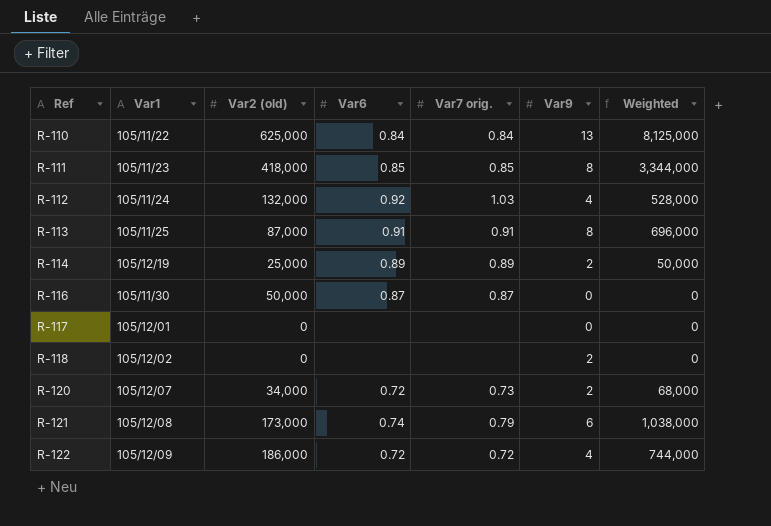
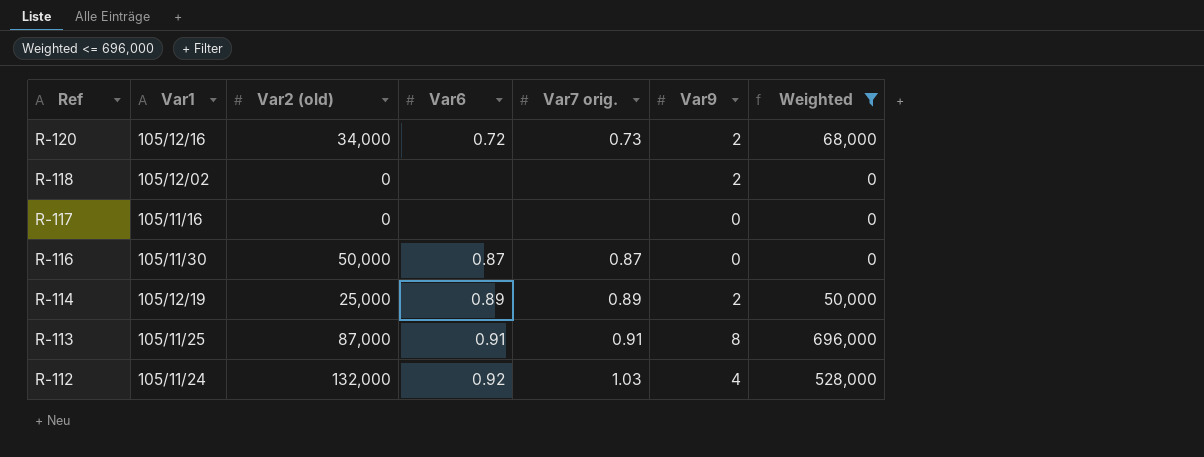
filter: none -> Weighted <= 696,000
row order: Ref ascending -> Ref descending
R-120 | Var1: 105/12/07 -> 105/12/16
R-117 | Var1: 105/12/01 -> 105/11/16

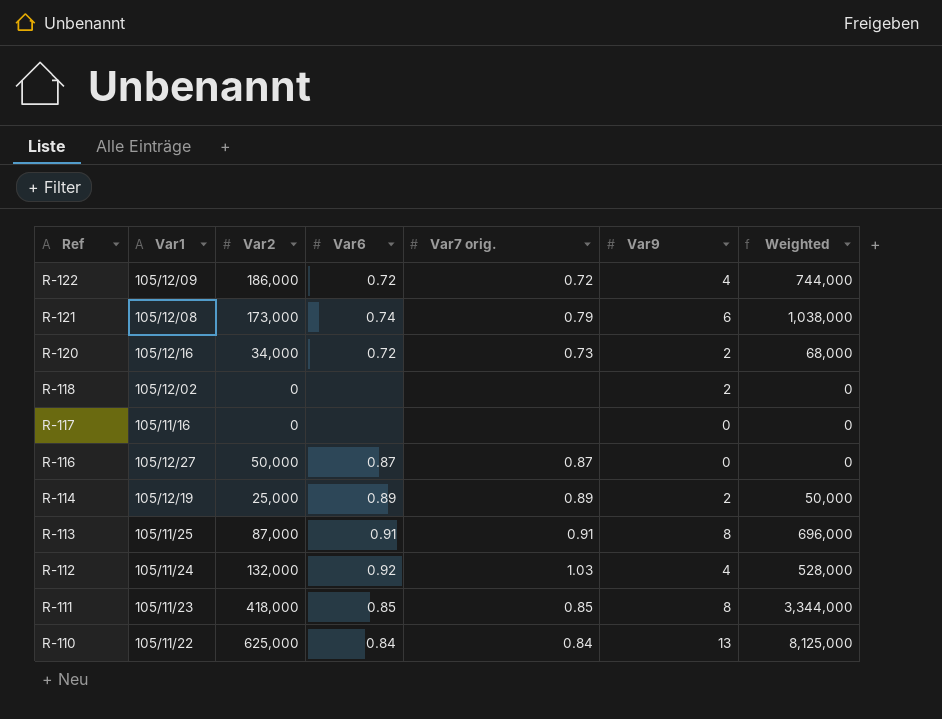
filter: Weighted <= 696,000 -> none
column name: Var2 (old) -> Var2
R-116 | Var1: 105/11/30 -> 105/12/27

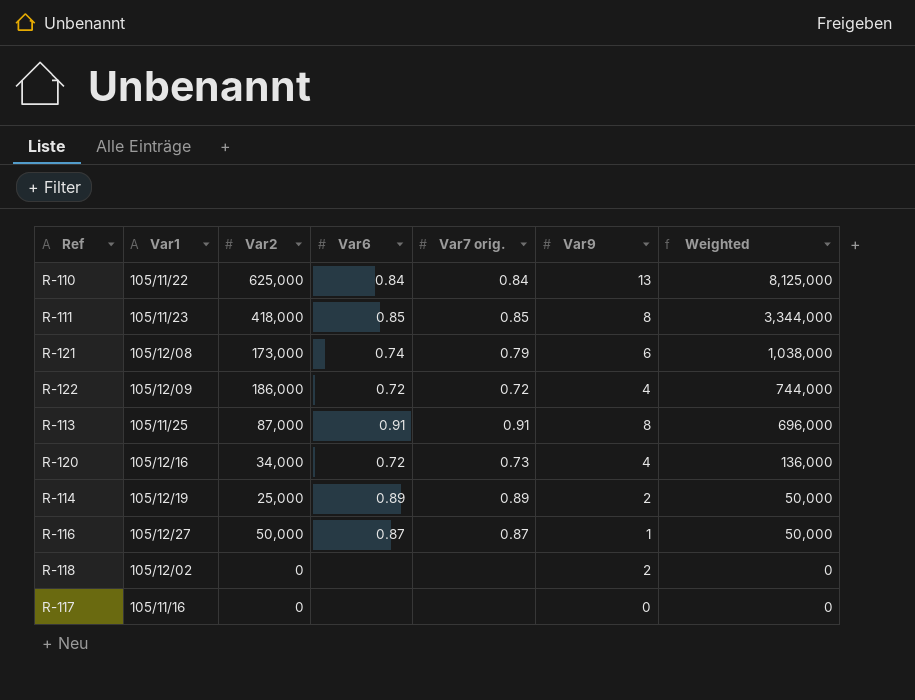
row order: Ref descending -> Weighted descending
row R-112: 105/11/24 | 132,000 | 0.92 | 1.03 | 4 | 528,000 -> none
R-120 | Var9: 2 -> 4
R-120 | Weighted: 68,000 -> 136,000
R-116 | Var9: 0 -> 1
R-116 | Weighted: 0 -> 50,000

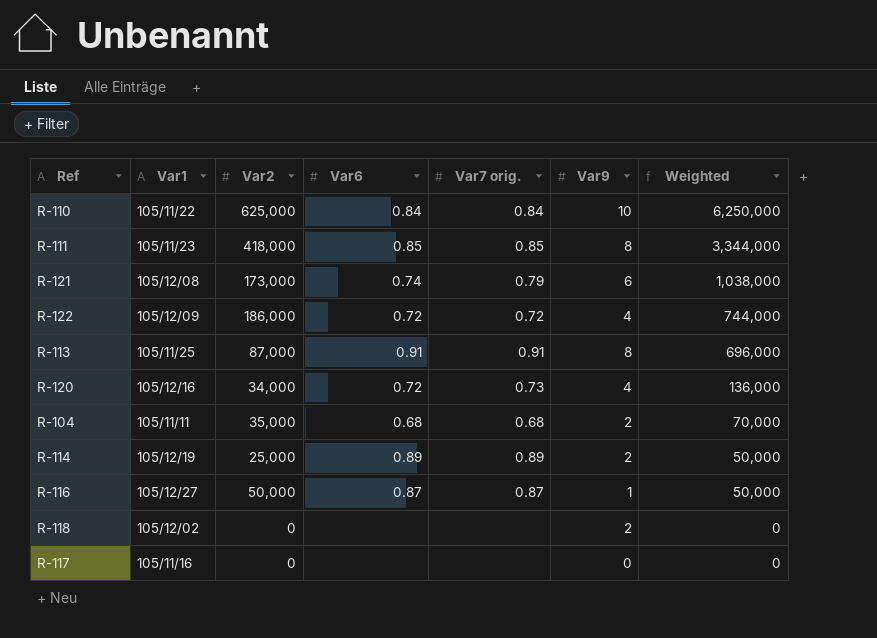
R-110 | Var9: 13 -> 10
R-110 | Weighted: 8,125,000 -> 6,250,000
row R-104: none -> 105/11/11 | 35,000 | 0.68 | 0.68 | 2 | 70,000

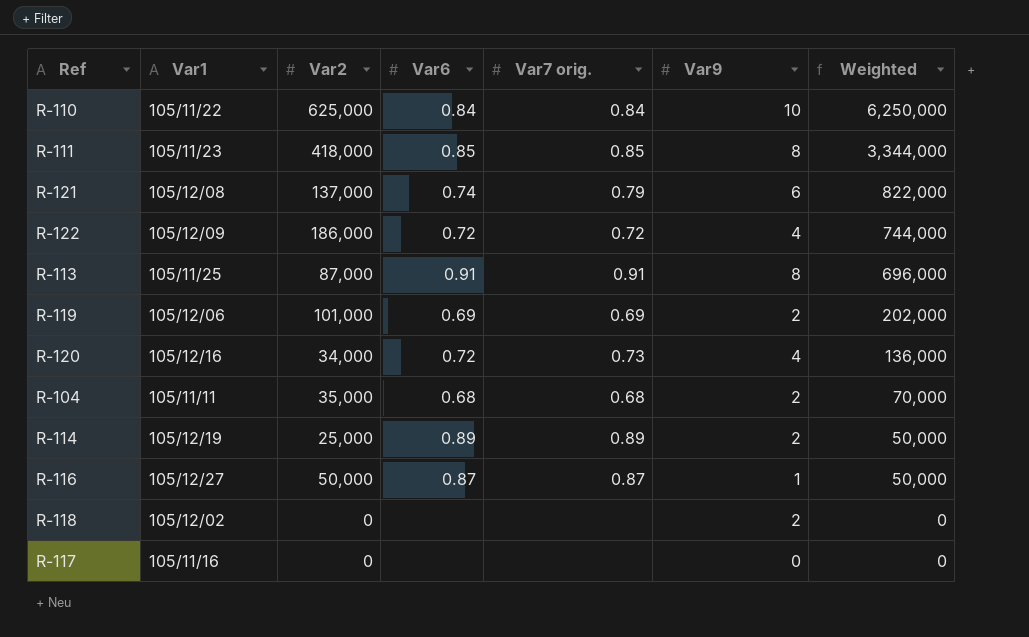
R-121 | Var2: 173,000 -> 137,000
R-121 | Weighted: 1,038,000 -> 822,000
row R-119: none -> 105/12/06 | 101,000 | 0.69 | 0.69 | 2 | 202,000

